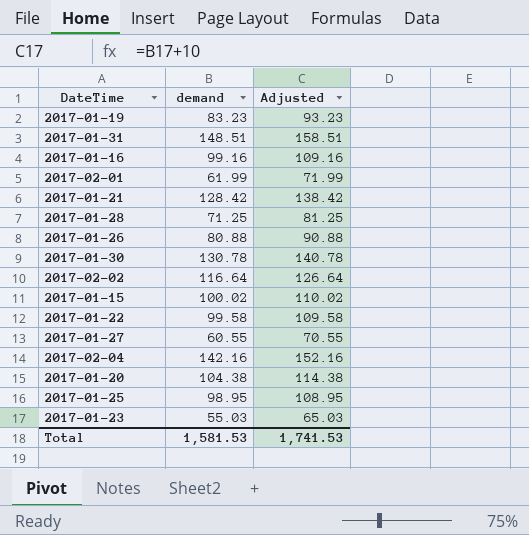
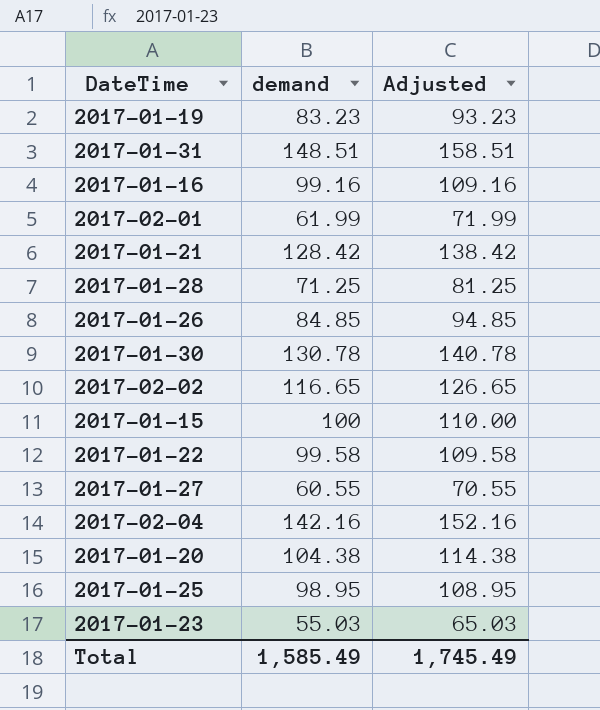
2017-01-26 | demand: 80.88 -> 84.85
2017-01-26 | Adjusted: 90.88 -> 94.85
2017-02-02 | demand: 116.64 -> 116.65
2017-02-02 | Adjusted: 126.64 -> 126.65
2017-01-15 | demand: 100.02 -> 100
2017-01-15 | Adjusted: 110.02 -> 110.00
Total | demand: 1,581.53 -> 1,585.49
Total | Adjusted: 1,741.53 -> 1,745.49

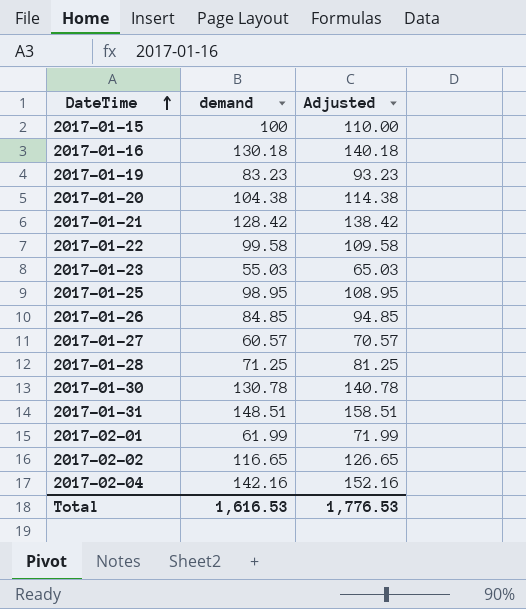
row order: none -> DateTime ascending
2017-01-16 | demand: 99.16 -> 130.18
2017-01-16 | Adjusted: 109.16 -> 140.18
2017-01-27 | demand: 60.55 -> 60.57
2017-01-27 | Adjusted: 70.55 -> 70.57
Total | demand: 1,585.49 -> 1,616.53
Total | Adjusted: 1,745.49 -> 1,776.53

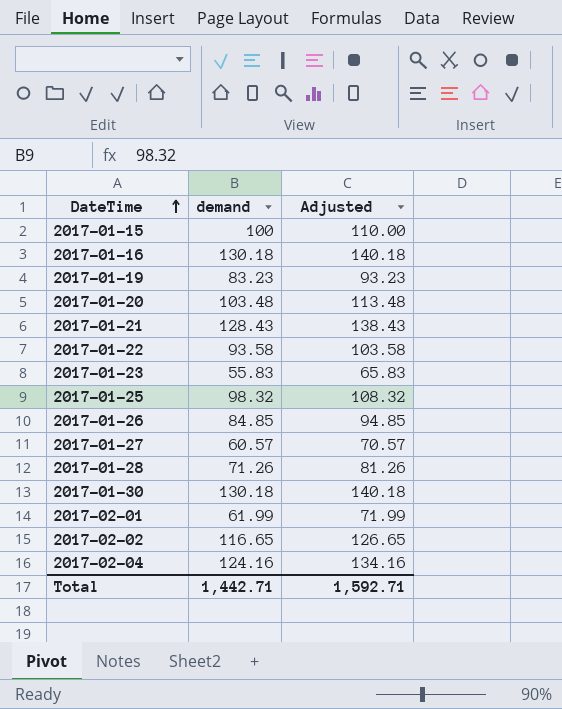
row 2017-01-31: 148.51 | 158.51 -> none
2017-01-20 | demand: 104.38 -> 103.48
2017-01-20 | Adjusted: 114.38 -> 113.48
2017-01-21 | demand: 128.42 -> 128.43
2017-01-21 | Adjusted: 138.42 -> 138.43
2017-01-22 | demand: 99.58 -> 93.58
2017-01-22 | Adjusted: 109.58 -> 103.58
2017-01-23 | demand: 55.03 -> 55.83
2017-01-23 | Adjusted: 65.03 -> 65.83
2017-01-25 | demand: 98.95 -> 98.32
2017-01-25 | Adjusted: 108.95 -> 108.32
2017-01-28 | demand: 71.25 -> 71.26
2017-01-28 | Adjusted: 81.25 -> 81.26
2017-01-30 | demand: 130.78 -> 130.18
2017-01-30 | Adjusted: 140.78 -> 140.18
2017-02-04 | demand: 142.16 -> 124.16
2017-02-04 | Adjusted: 152.16 -> 134.16
Total | demand: 1,616.53 -> 1,442.71
Total | Adjusted: 1,776.53 -> 1,592.71

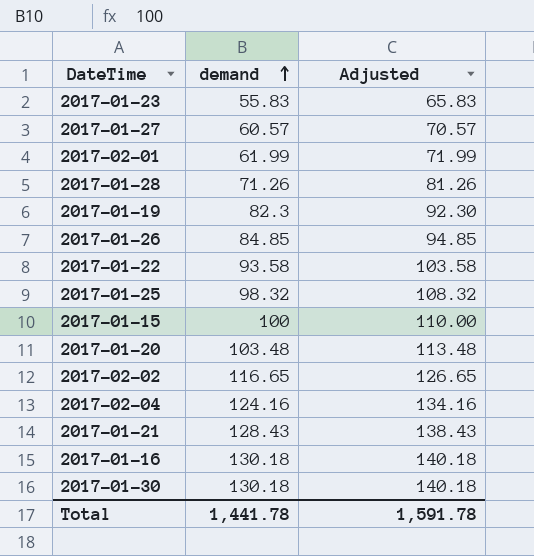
row order: DateTime ascending -> demand ascending
2017-01-19 | demand: 83.23 -> 82.3
2017-01-19 | Adjusted: 93.23 -> 92.30
Total | demand: 1,442.71 -> 1,441.78
Total | Adjusted: 1,592.71 -> 1,591.78

